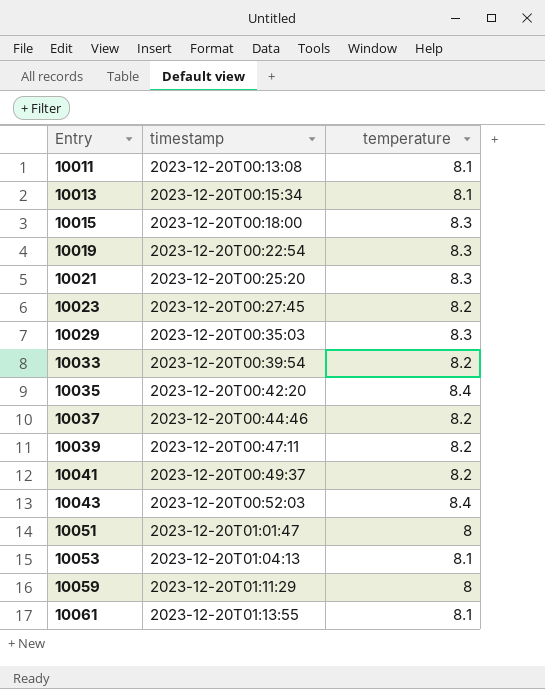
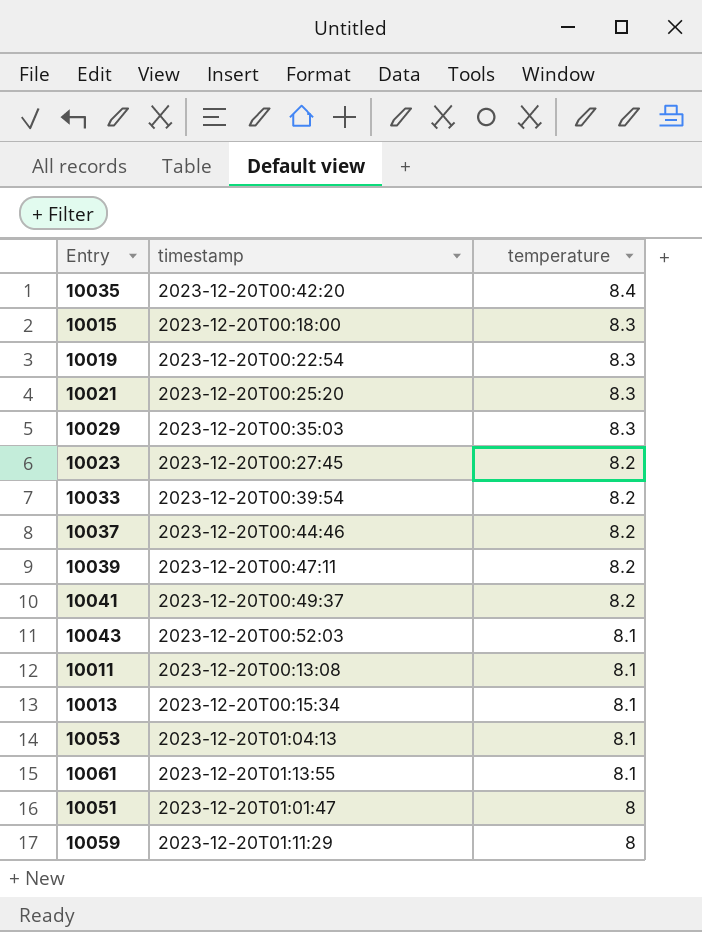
row order: Entry ascending -> temperature descending
10043 | temperature: 8.4 -> 8.1

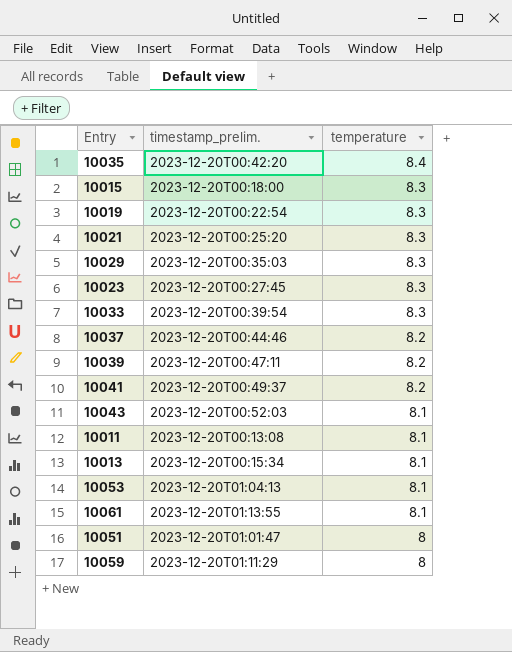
column name: timestamp -> timestamp_prelim.
10023 | temperature: 8.2 -> 8.3
10033 | temperature: 8.2 -> 8.3

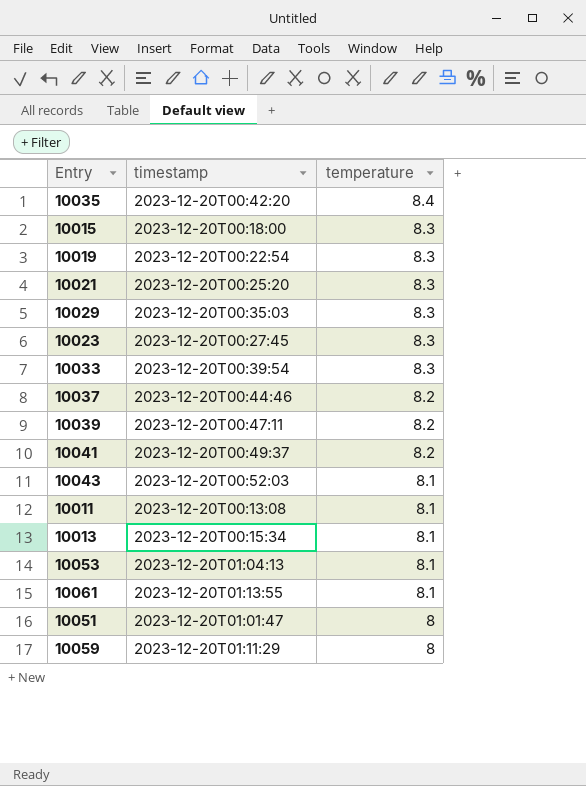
column name: timestamp_prelim. -> timestamp

